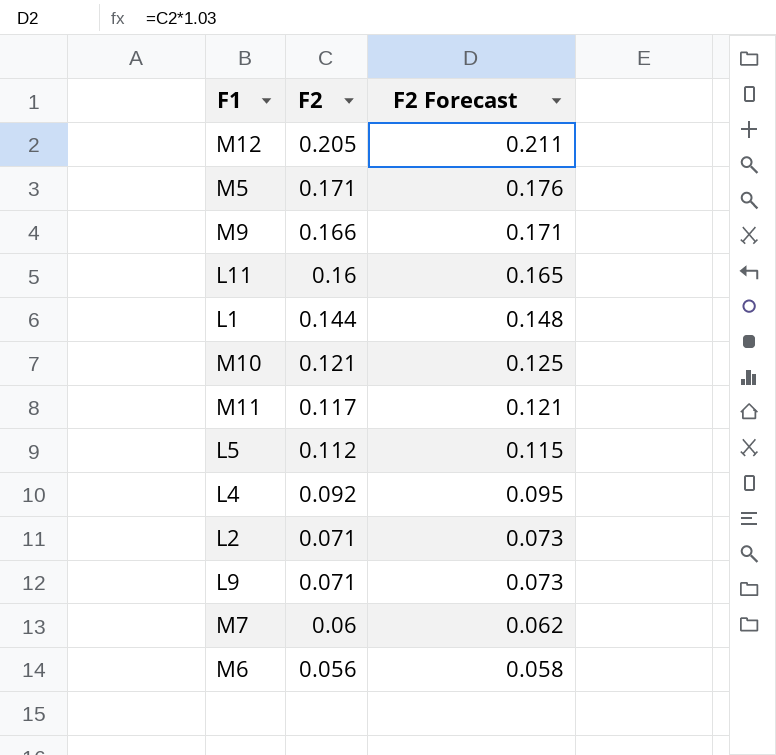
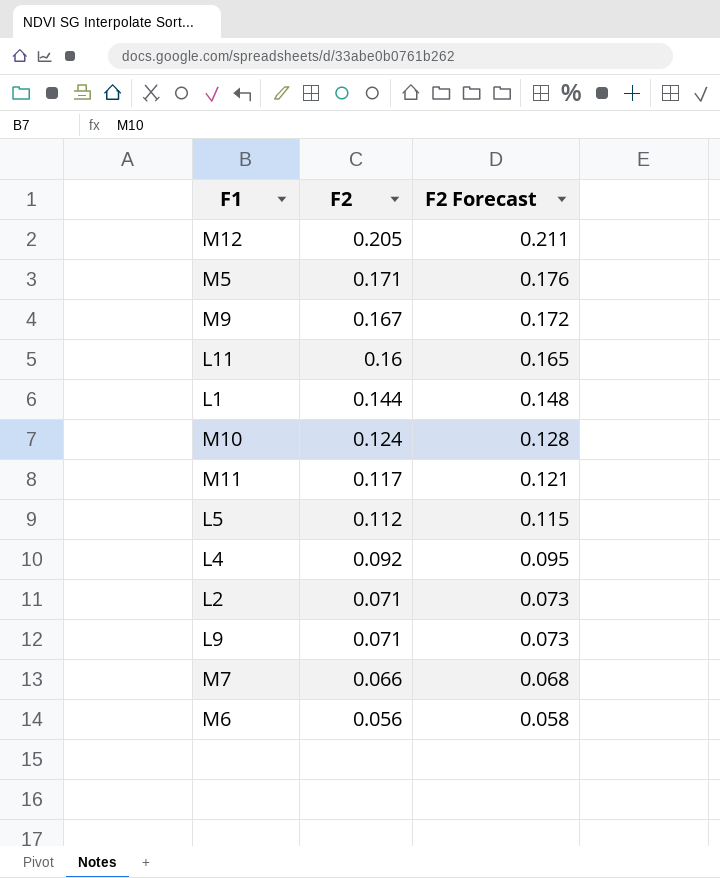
M9 | F2: 0.166 -> 0.167
M9 | F2 Forecast: 0.171 -> 0.172
M10 | F2: 0.121 -> 0.124
M10 | F2 Forecast: 0.125 -> 0.128
M7 | F2: 0.06 -> 0.066
M7 | F2 Forecast: 0.062 -> 0.068

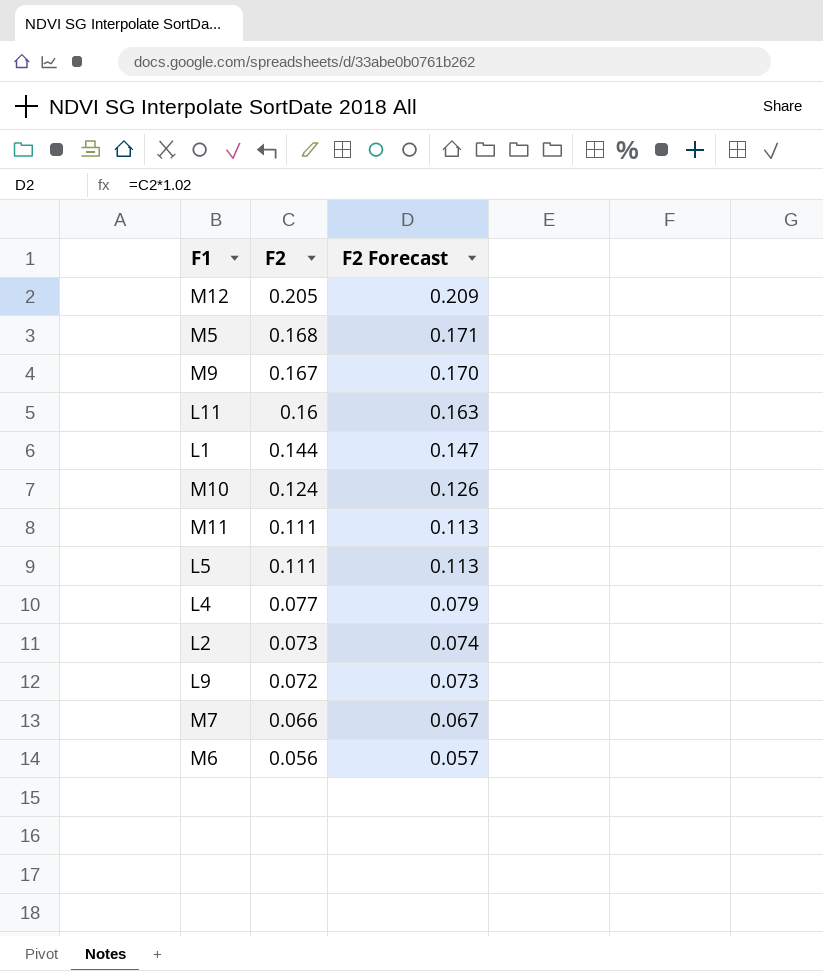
column F2 Forecast | formula: [F2] * 1.03 -> [F2] * 1.02
M5 | F2: 0.171 -> 0.168
M11 | F2: 0.117 -> 0.111
L5 | F2: 0.112 -> 0.111
L4 | F2: 0.092 -> 0.077
L2 | F2: 0.071 -> 0.073
L9 | F2: 0.071 -> 0.072

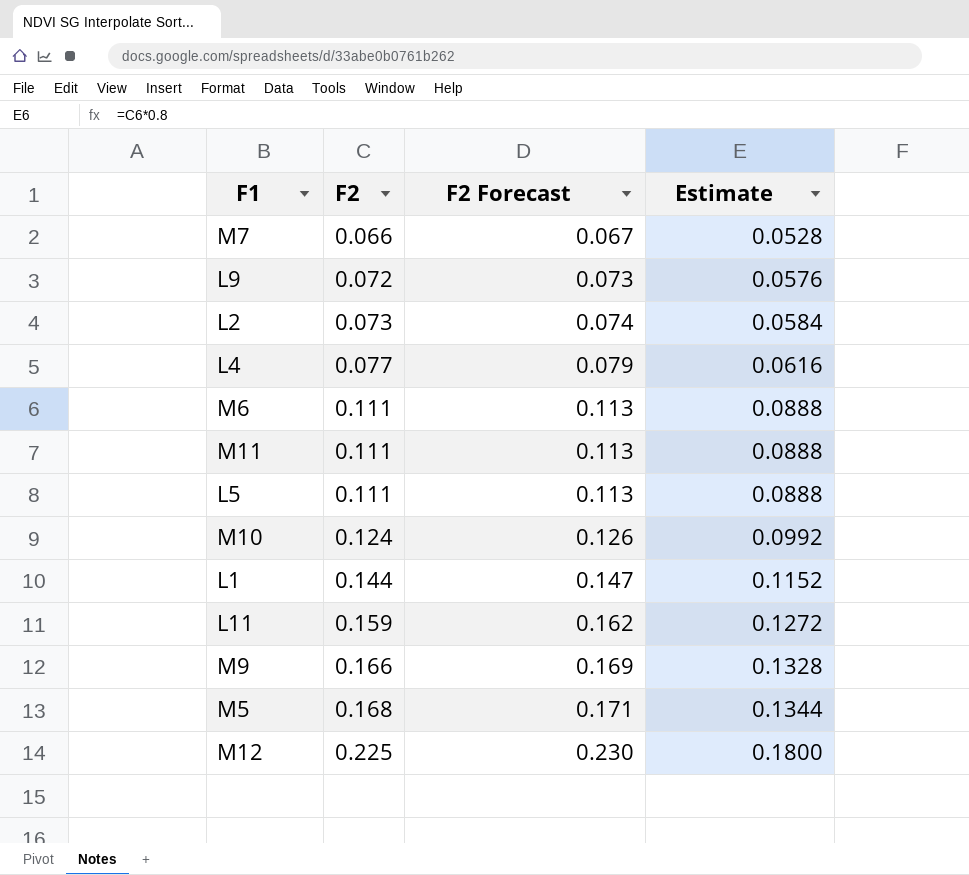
row order: F2 descending -> F2 ascending
column Estimate | formula: none -> [F2] * 0.8
M6 | F2: 0.056 -> 0.111
M6 | F2 Forecast: 0.057 -> 0.113
L11 | F2: 0.16 -> 0.159
L11 | F2 Forecast: 0.163 -> 0.162
M9 | F2: 0.167 -> 0.166
M9 | F2 Forecast: 0.170 -> 0.169
M12 | F2: 0.205 -> 0.225
M12 | F2 Forecast: 0.209 -> 0.230

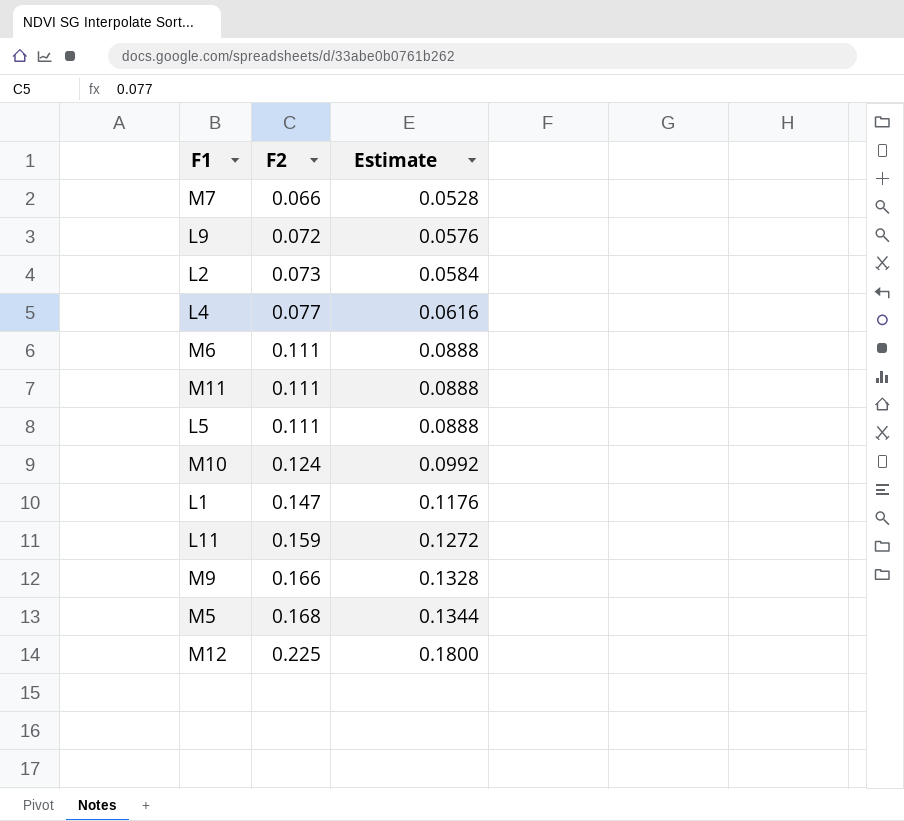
column F2 Forecast | formula: [F2] * 1.02 -> none
L1 | F2: 0.144 -> 0.147
L1 | Estimate: 0.1152 -> 0.1176

